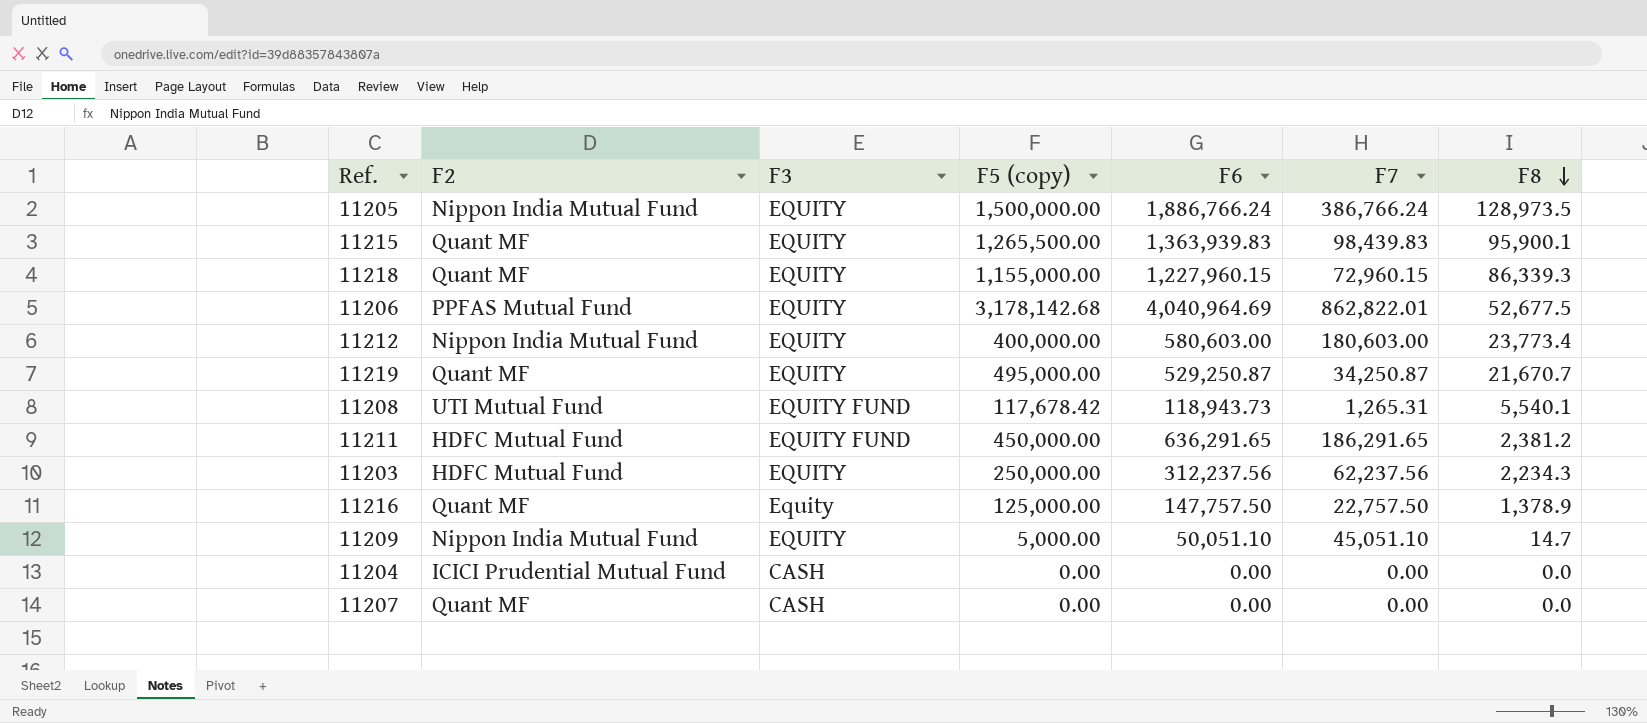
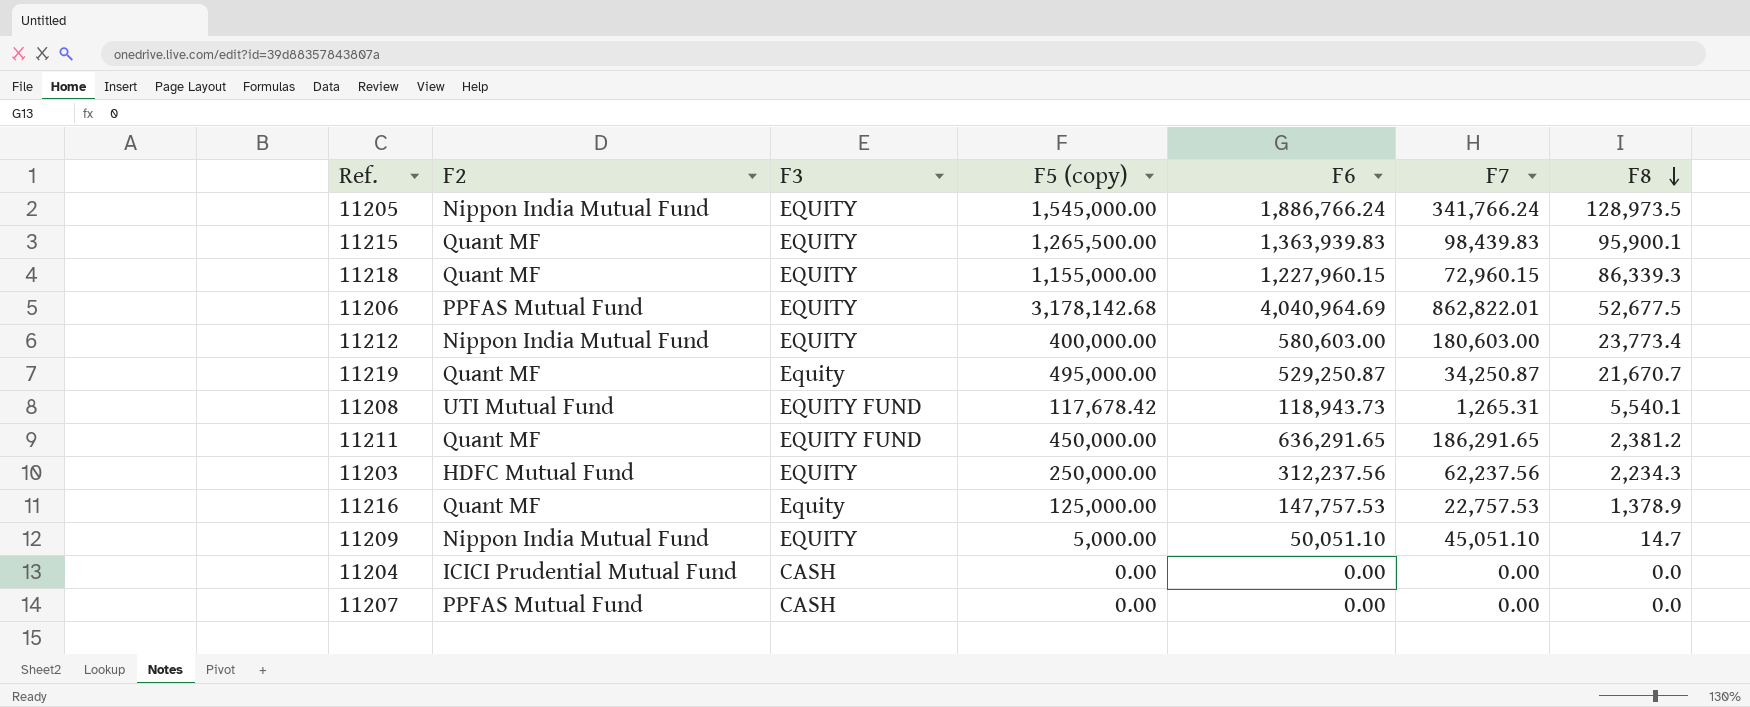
11205 | F5 (copy): 1,500,000.00 -> 1,545,000.00
11205 | F7: 386,766.24 -> 341,766.24
11219 | F3: EQUITY -> Equity
11211 | F2: HDFC Mutual Fund -> Quant MF
11216 | F6: 147,757.50 -> 147,757.53
11216 | F7: 22,757.50 -> 22,757.53
11207 | F2: Quant MF -> PPFAS Mutual Fund

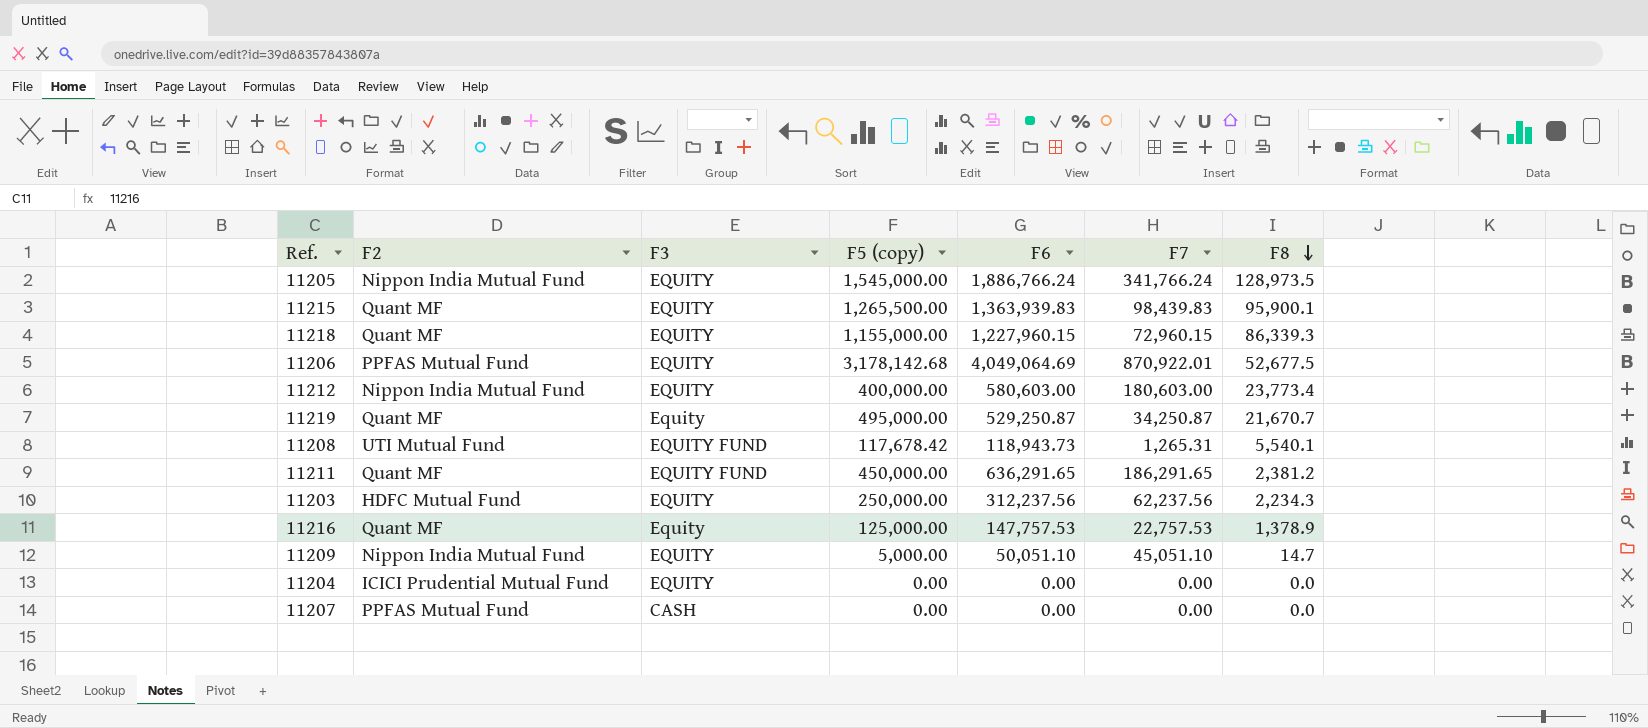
11206 | F6: 4,040,964.69 -> 4,049,064.69
11206 | F7: 862,822.01 -> 870,922.01
11204 | F3: CASH -> EQUITY

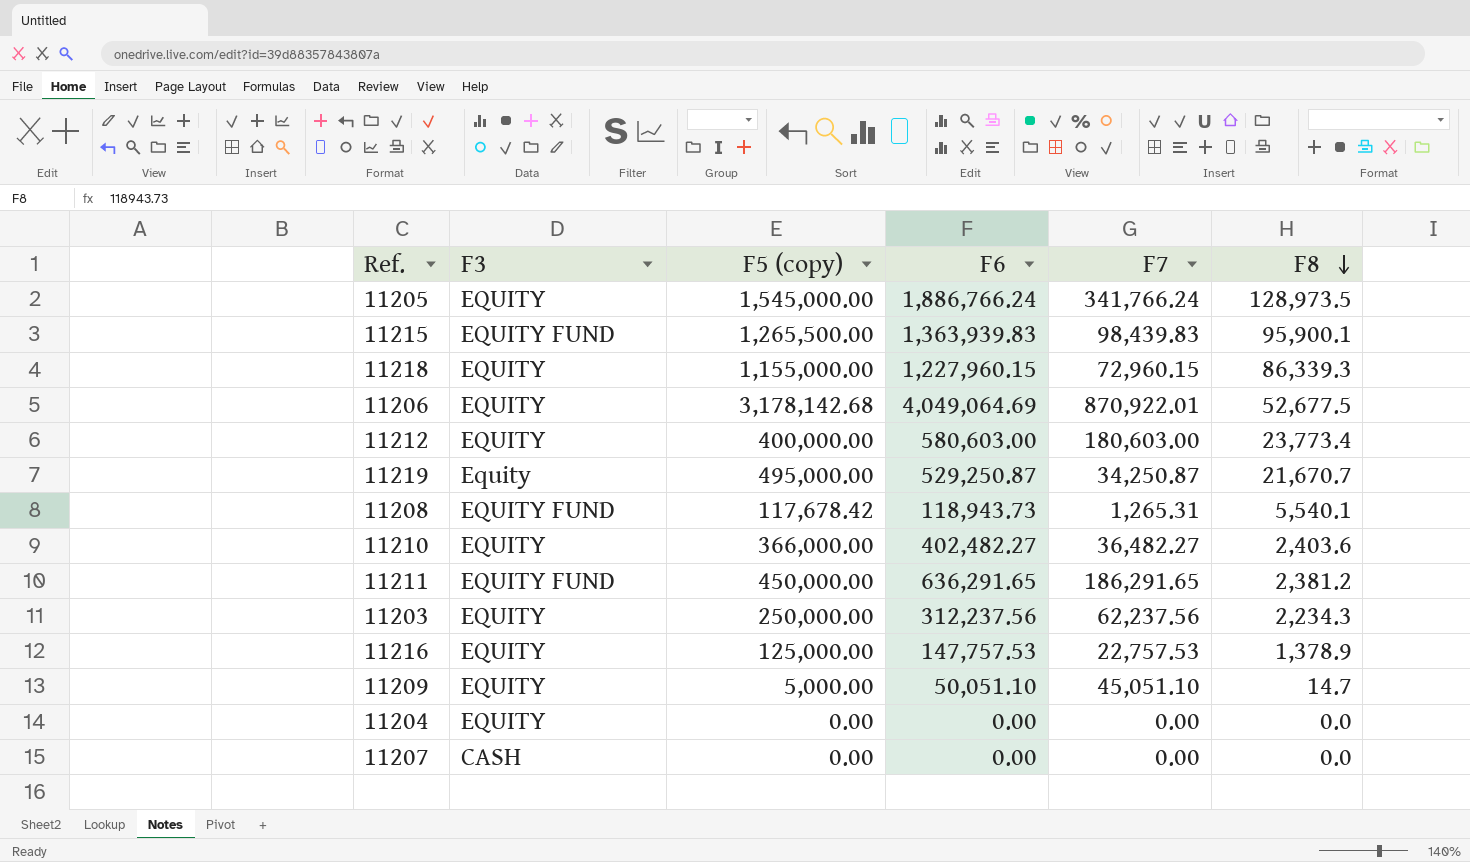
column F2 | position: 2 -> none
11215 | F3: EQUITY -> EQUITY FUND
row 11210: none -> EQUITY | 366,000.00 | 402,482.27 | 36,482.27 | 2,403.6
11216 | F3: Equity -> EQUITY

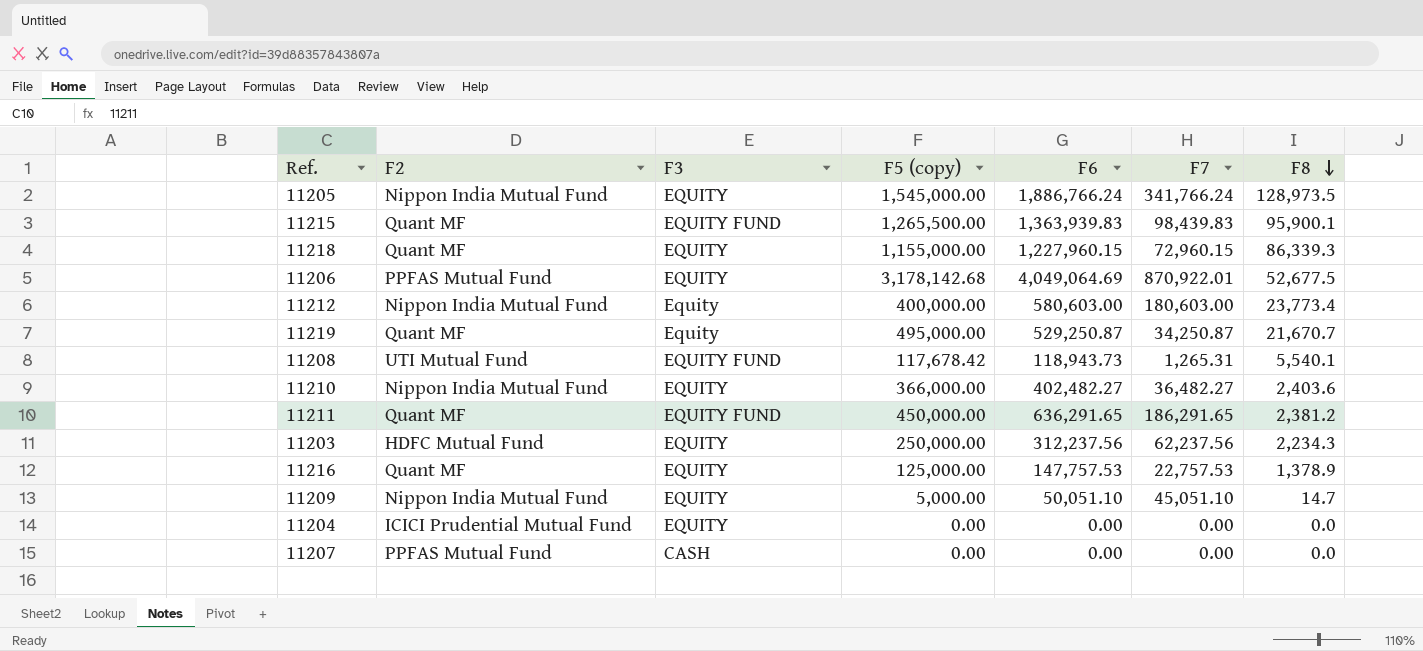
column F2 | position: none -> 2
11212 | F3: EQUITY -> Equity

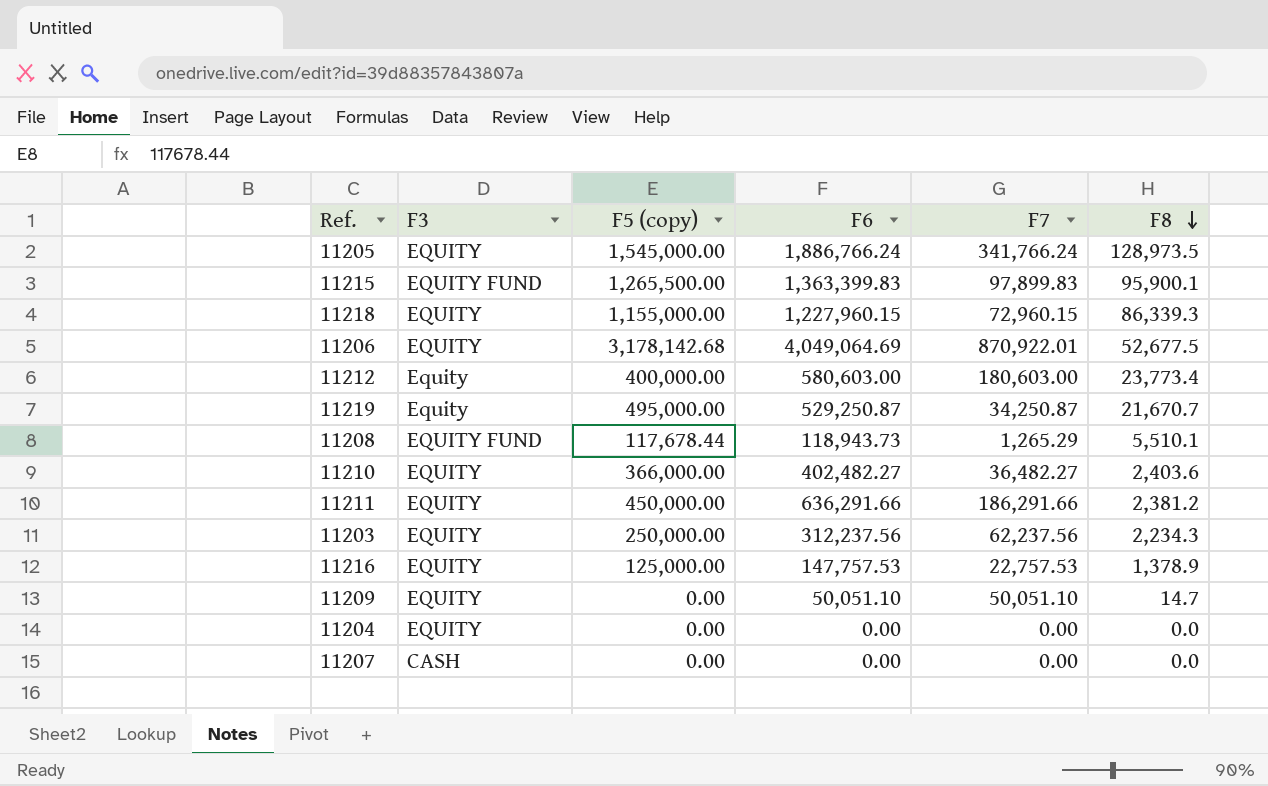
column F2 | position: 2 -> none
11215 | F6: 1,363,939.83 -> 1,363,399.83
11215 | F7: 98,439.83 -> 97,899.83
11208 | F5 (copy): 117,678.42 -> 117,678.44
11208 | F7: 1,265.31 -> 1,265.29
11208 | F8: 5,540.1 -> 5,510.1
11211 | F3: EQUITY FUND -> EQUITY
11211 | F6: 636,291.65 -> 636,291.66
11211 | F7: 186,291.65 -> 186,291.66
11209 | F5 (copy): 5,000.00 -> 0.00
11209 | F7: 45,051.10 -> 50,051.10

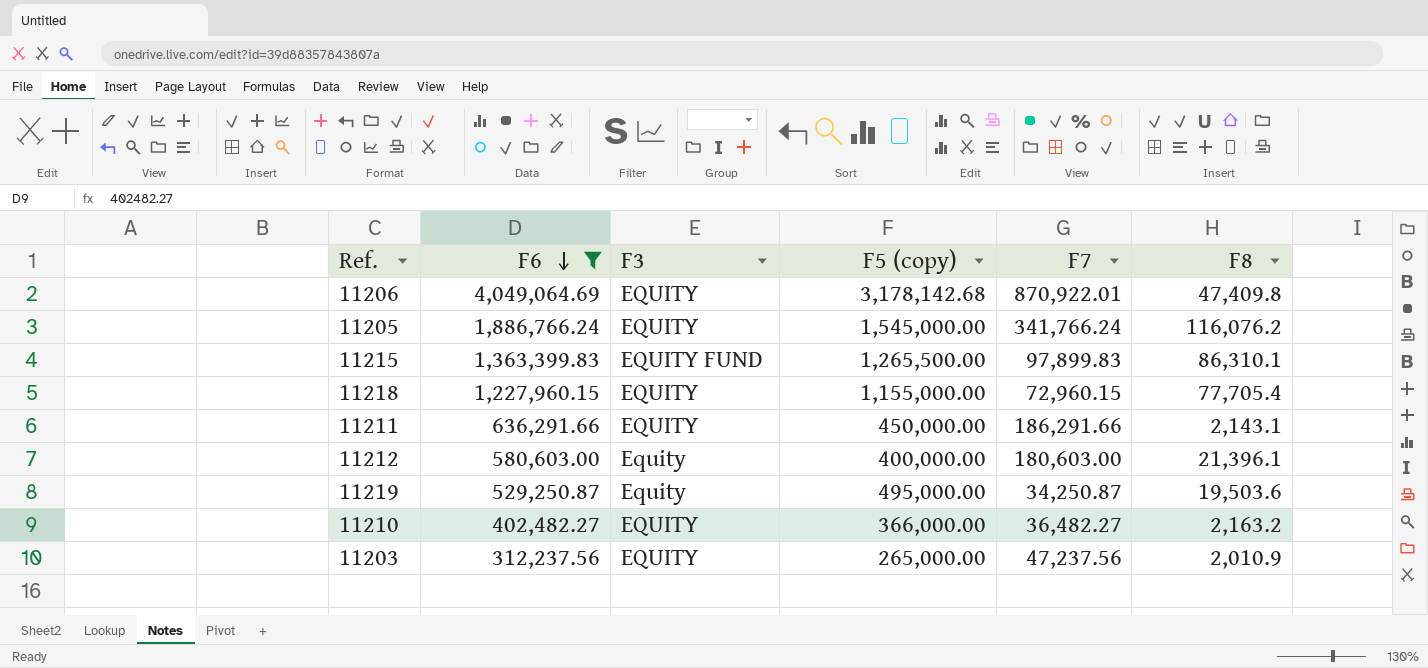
filter: none -> F6 >= 312,237.56
row order: F8 descending -> F6 descending
column F6 | position: 4 -> 2
11206 | F8: 52,677.5 -> 47,409.8
11205 | F8: 128,973.5 -> 116,076.2
11215 | F8: 95,900.1 -> 86,310.1
11218 | F8: 86,339.3 -> 77,705.4
11211 | F8: 2,381.2 -> 2,143.1
11212 | F8: 23,773.4 -> 21,396.1
11219 | F8: 21,670.7 -> 19,503.6
11210 | F8: 2,403.6 -> 2,163.2
11203 | F5 (copy): 250,000.00 -> 265,000.00
11203 | F7: 62,237.56 -> 47,237.56
11203 | F8: 2,234.3 -> 2,010.9

